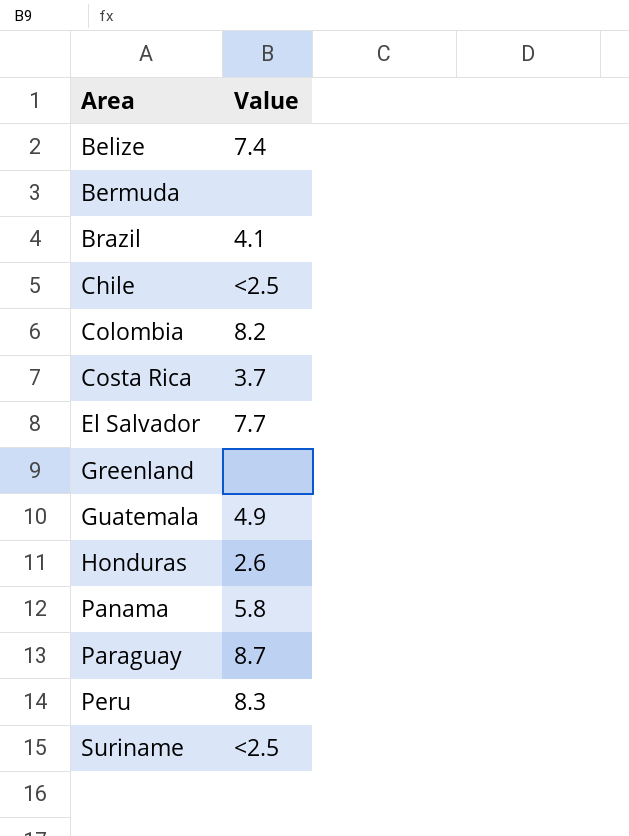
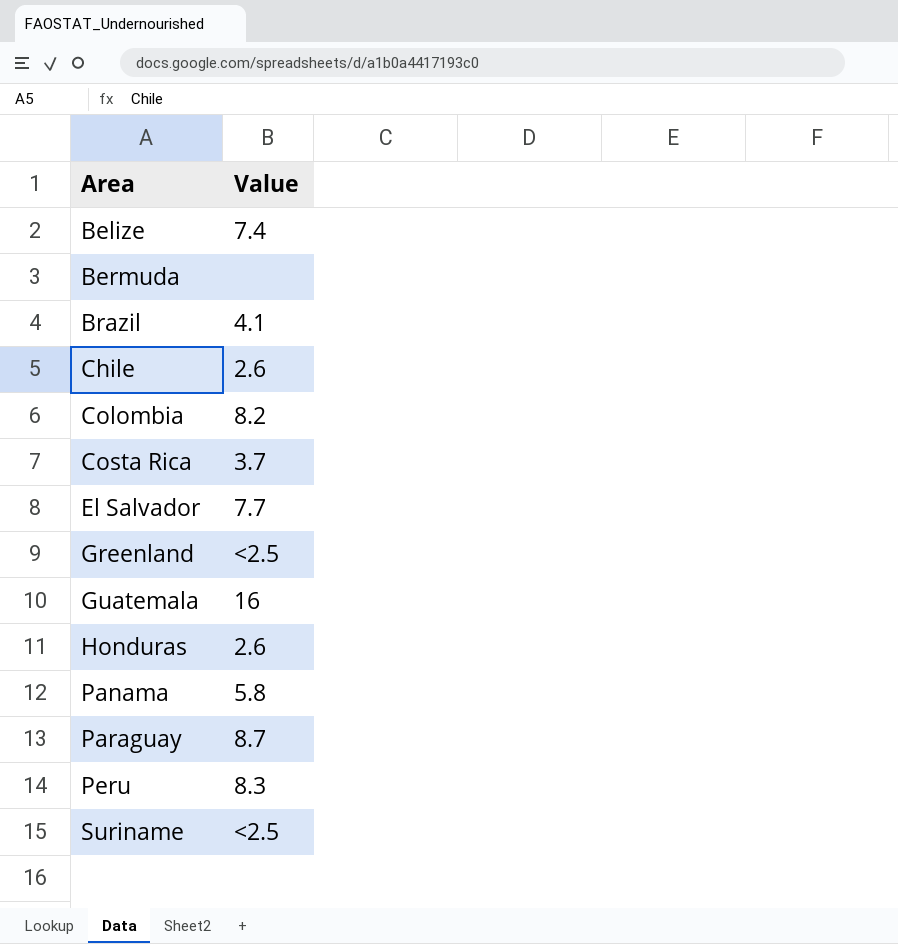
Chile | Value: <2.5 -> 2.6
Greenland | Value: none -> <2.5
Guatemala | Value: 4.9 -> 16

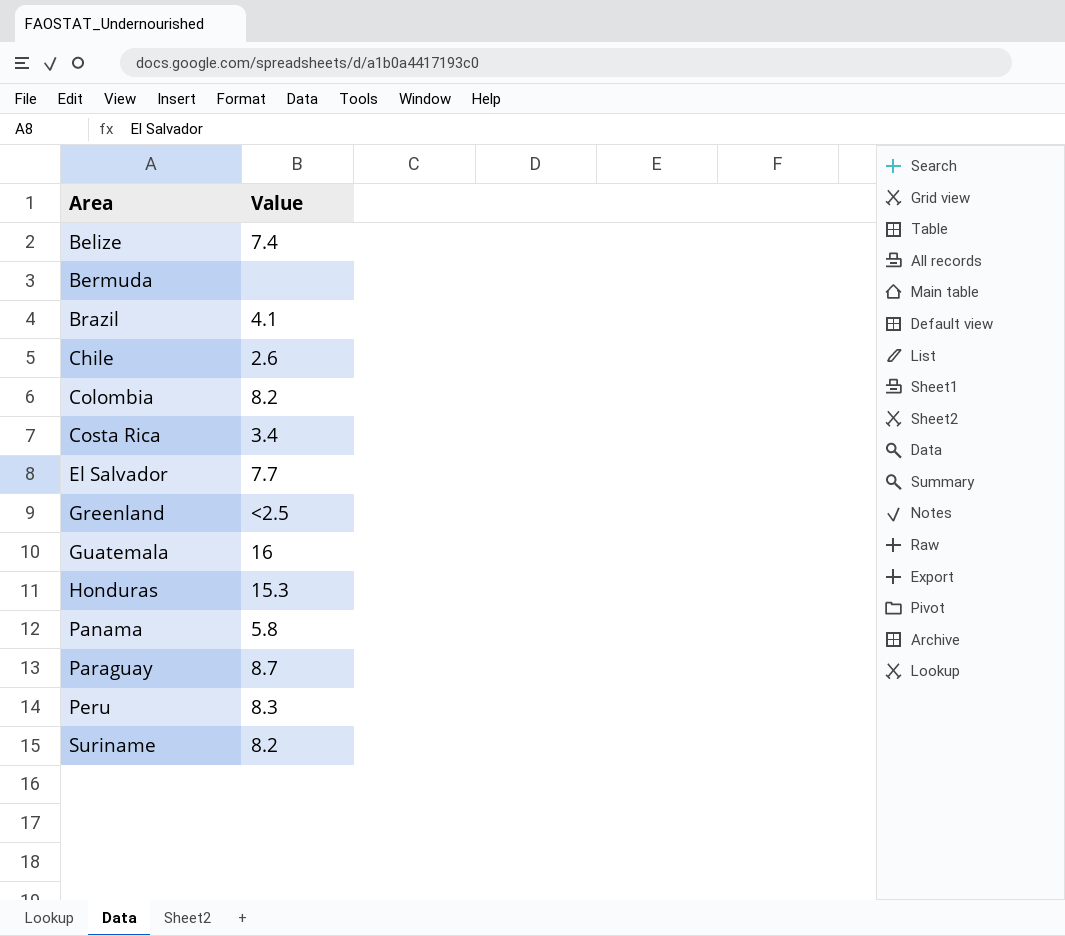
Costa Rica | Value: 3.7 -> 3.4
Honduras | Value: 2.6 -> 15.3
Suriname | Value: <2.5 -> 8.2

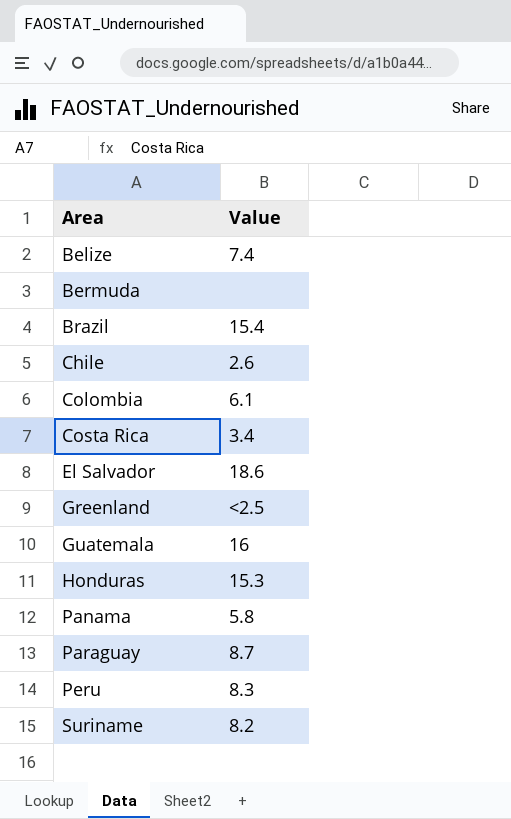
Brazil | Value: 4.1 -> 15.4
Colombia | Value: 8.2 -> 6.1
El Salvador | Value: 7.7 -> 18.6

